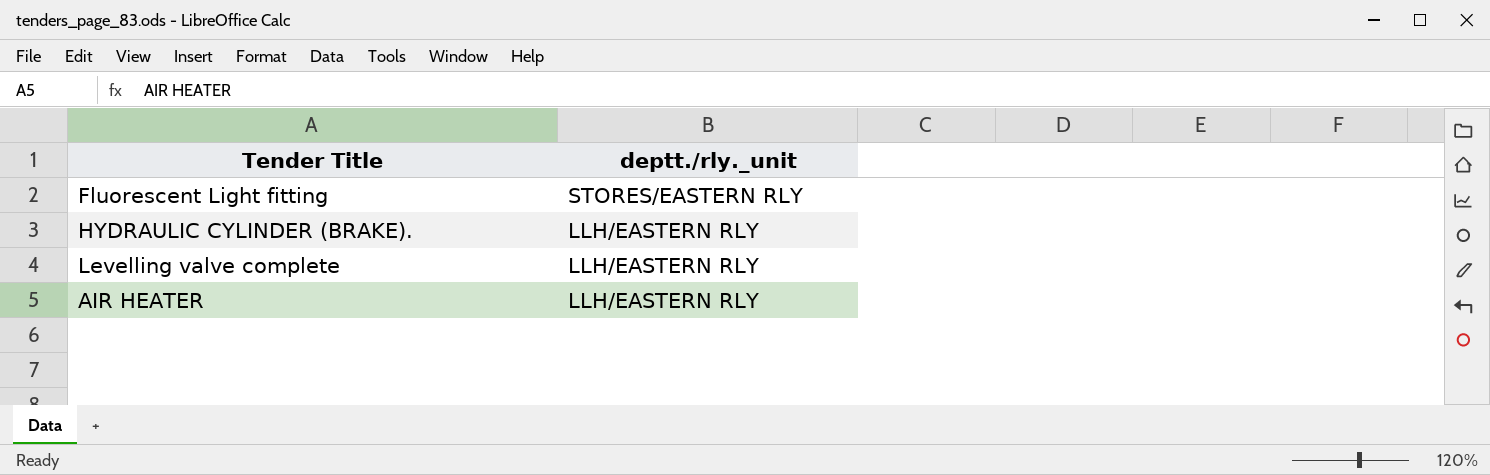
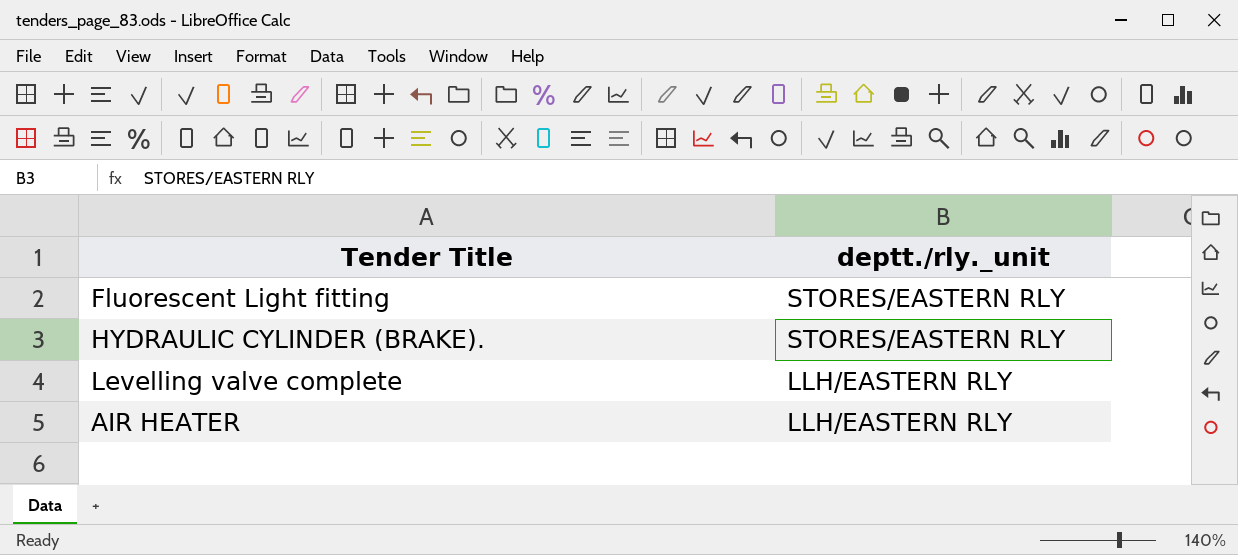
HYDRAULIC CYLINDER (BRAKE). | deptt./rly._unit: LLH/EASTERN RLY -> STORES/EASTERN RLY

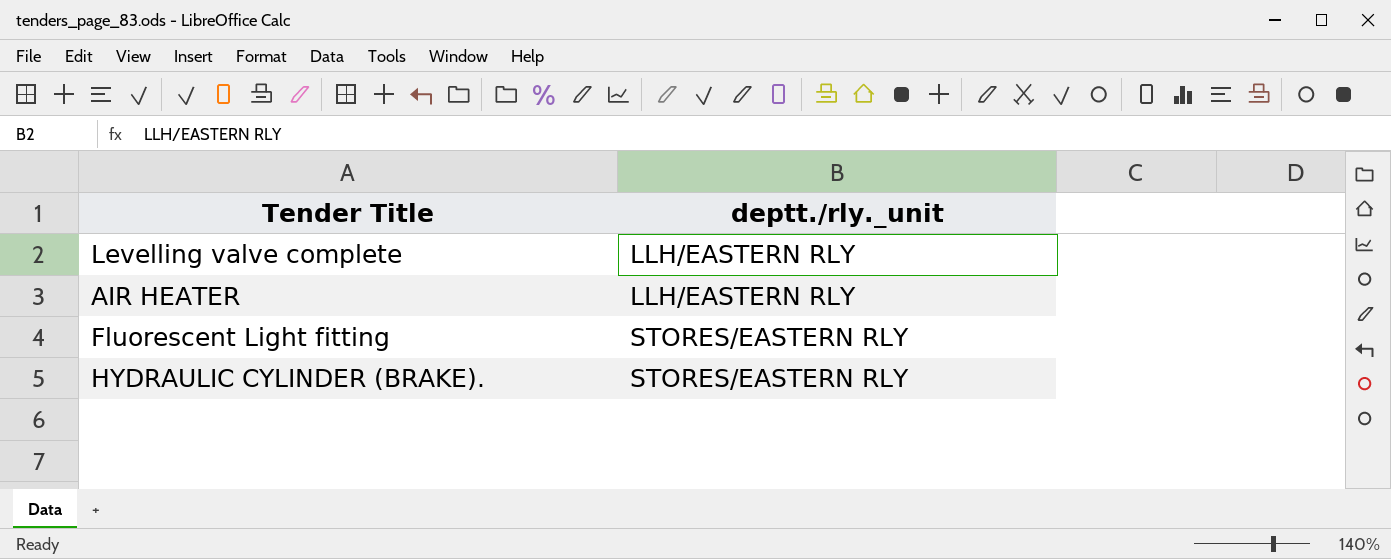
row order: deptt./rly._unit descending -> deptt./rly._unit ascending

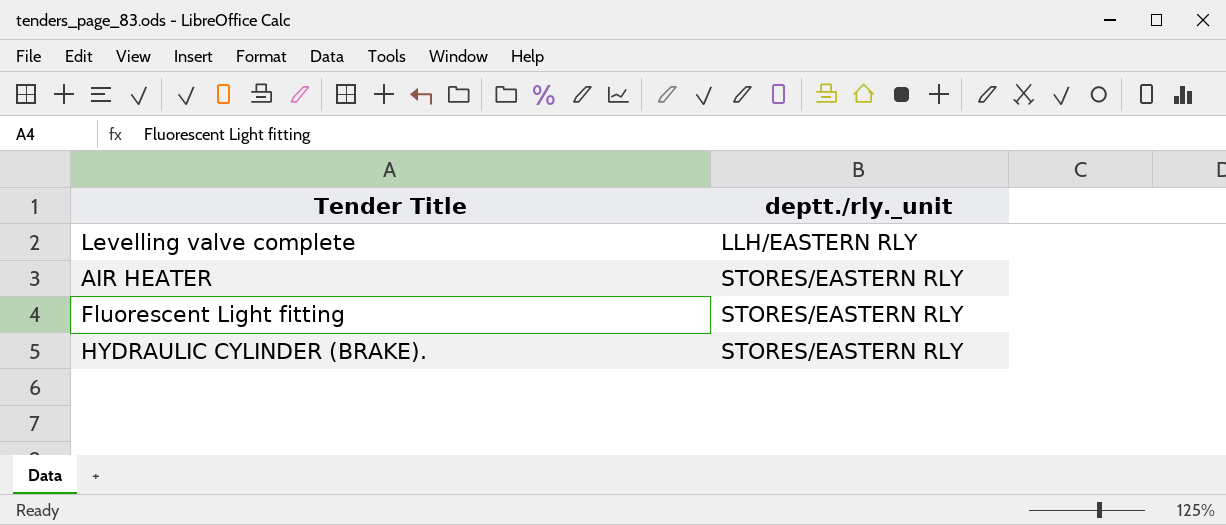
AIR HEATER | deptt./rly._unit: LLH/EASTERN RLY -> STORES/EASTERN RLY

